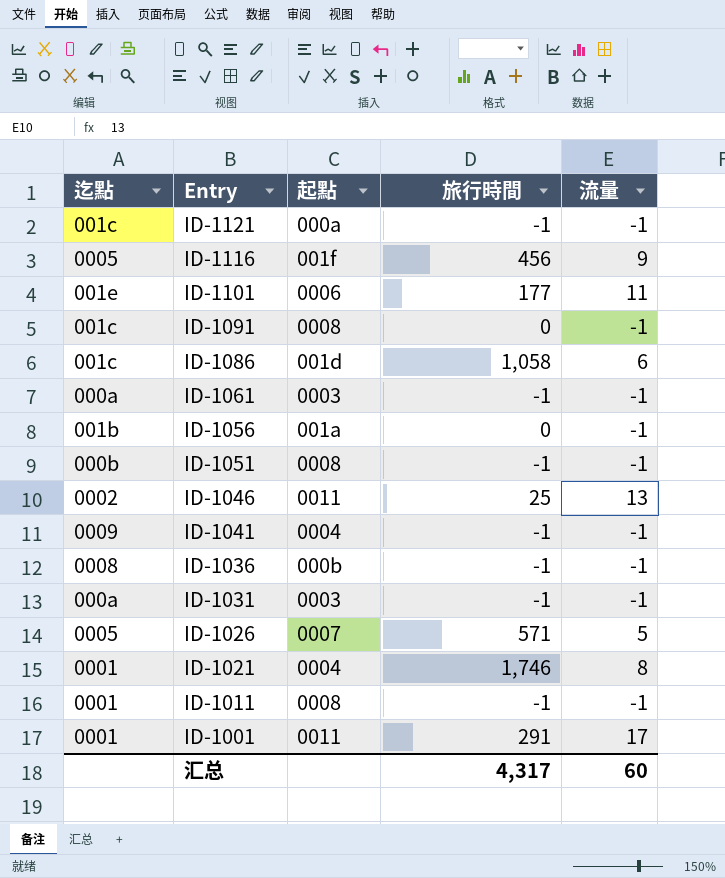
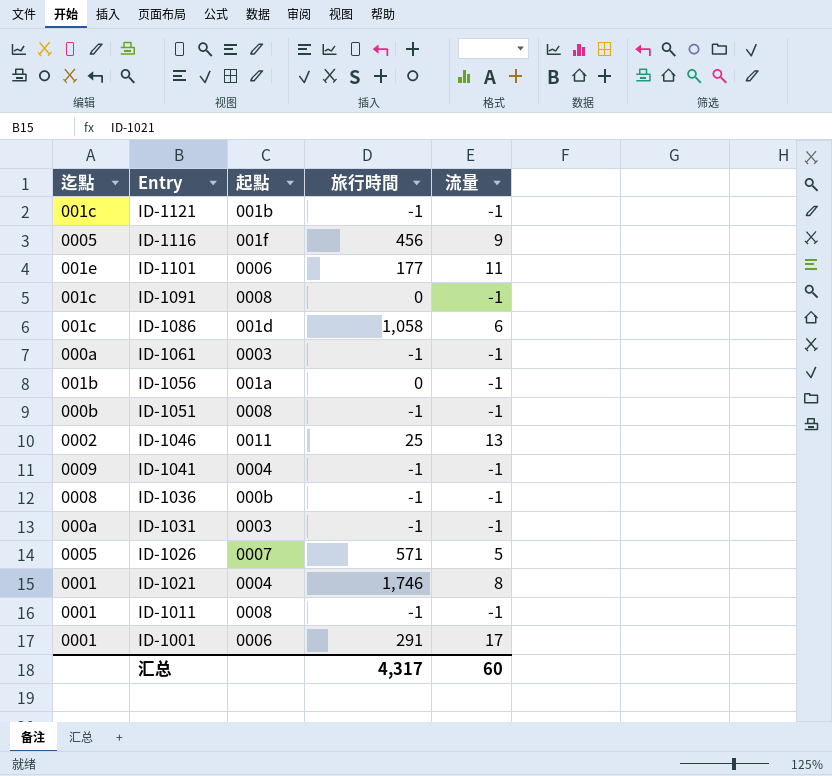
ID-1121 | 起點: 000a -> 001b
ID-1001 | 起點: 0011 -> 0006

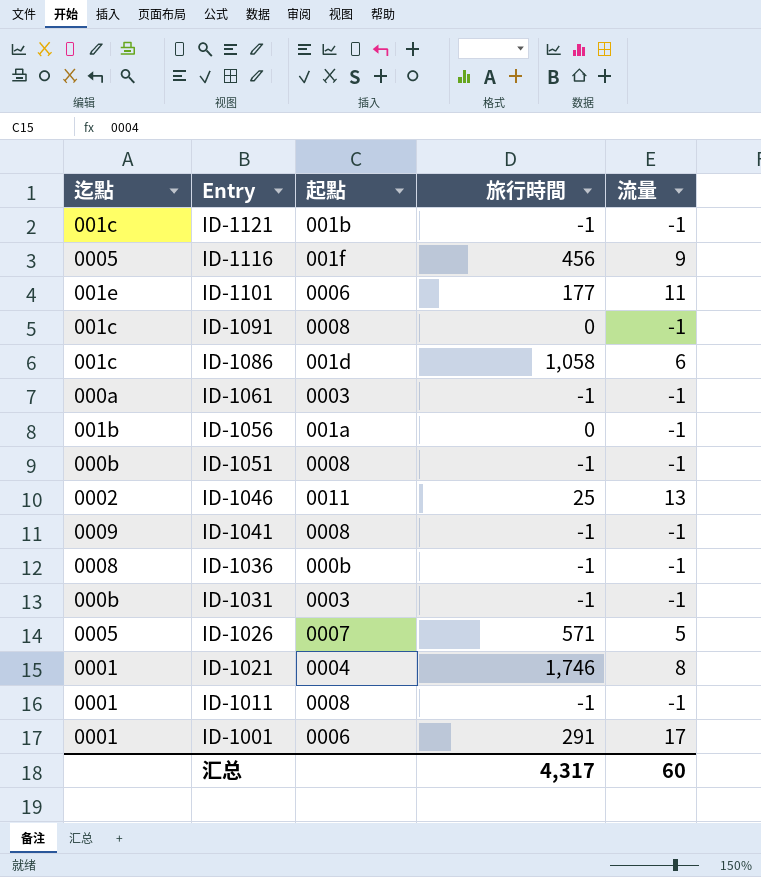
ID-1041 | 起點: 0004 -> 0008
ID-1031 | 迄點: 000a -> 000b

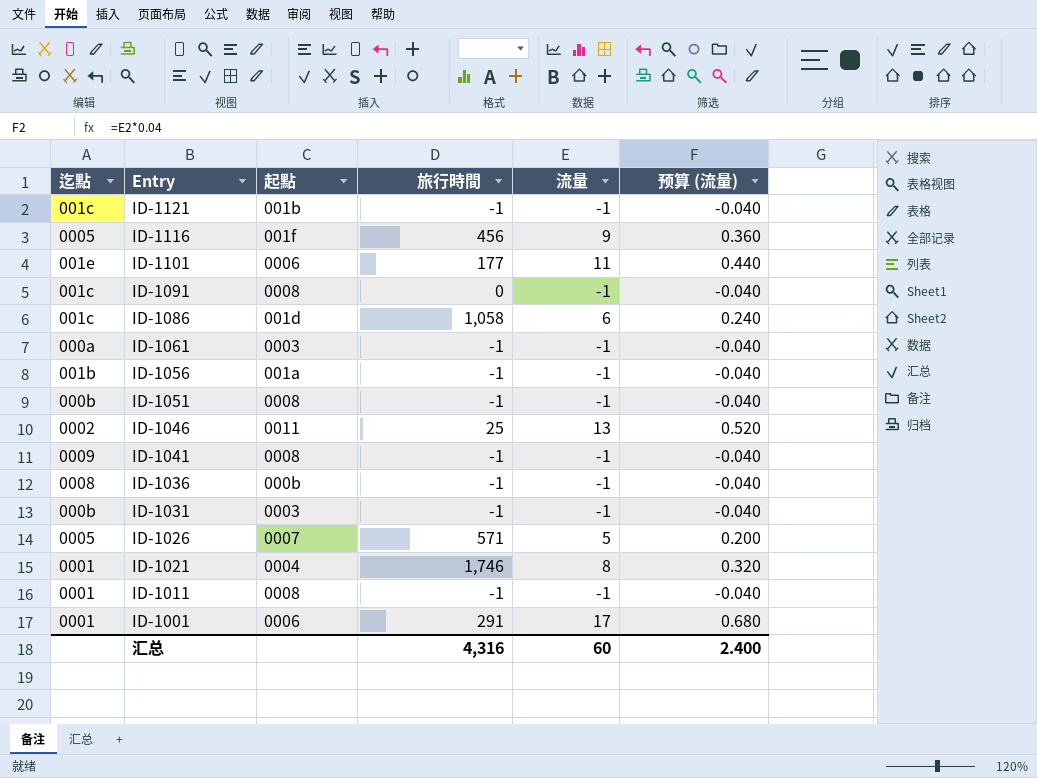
column 预算 (流量) | formula: none -> [流量] * 0.04
ID-1056 | 旅行時間: 0 -> -1
汇总 | 旅行時間: 4,317 -> 4,316

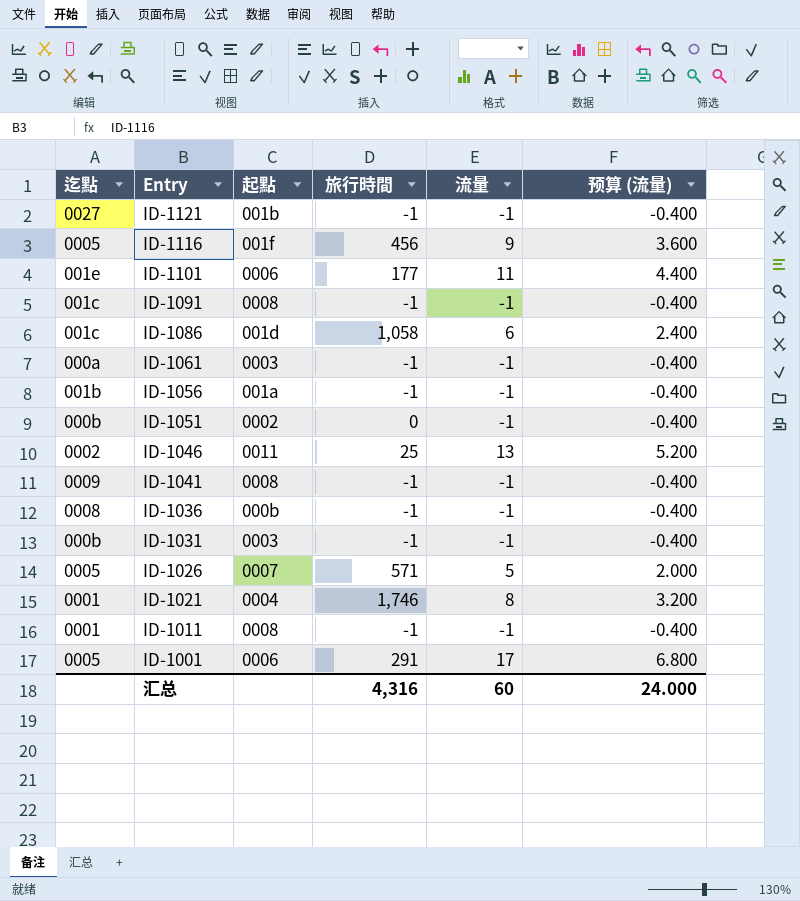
column 预算 (流量) | formula: [流量] * 0.04 -> [流量] * 0.4
ID-1121 | 迄點: 001c -> 0027
ID-1091 | 旅行時間: 0 -> -1
ID-1051 | 起點: 0008 -> 0002
ID-1051 | 旅行時間: -1 -> 0
ID-1001 | 迄點: 0001 -> 0005
汇总 | 预算 (流量): 2.400 -> 24.000

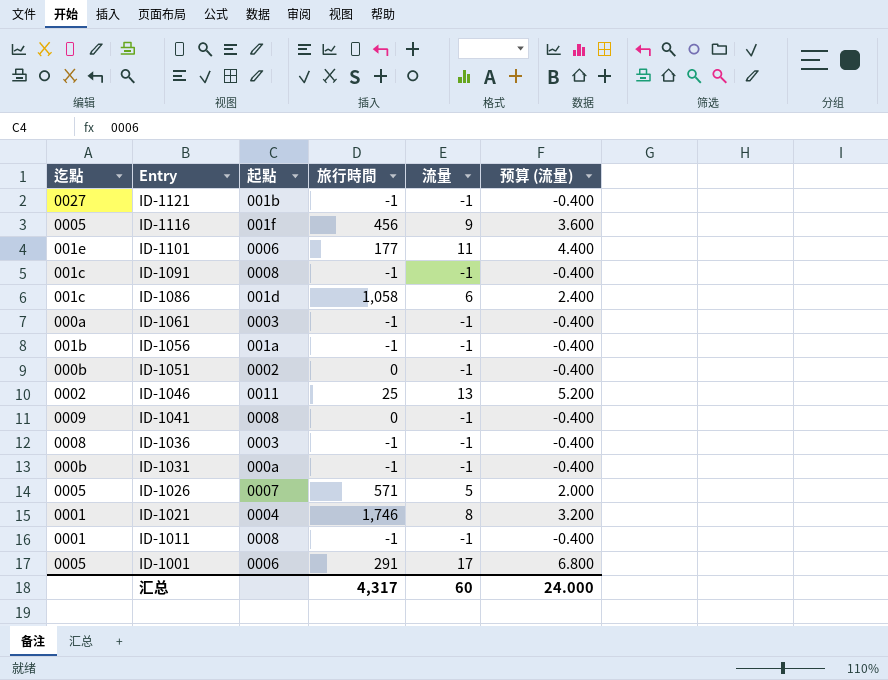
ID-1041 | 旅行時間: -1 -> 0
ID-1036 | 起點: 000b -> 0003
ID-1031 | 起點: 0003 -> 000a
汇总 | 旅行時間: 4,316 -> 4,317

